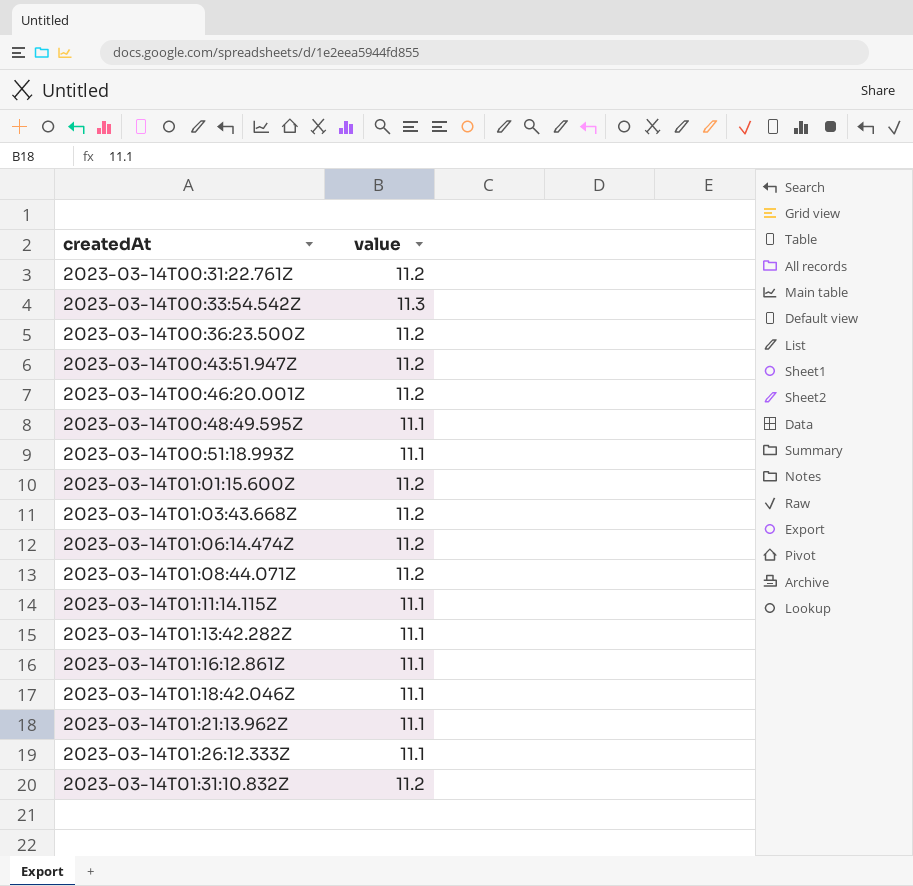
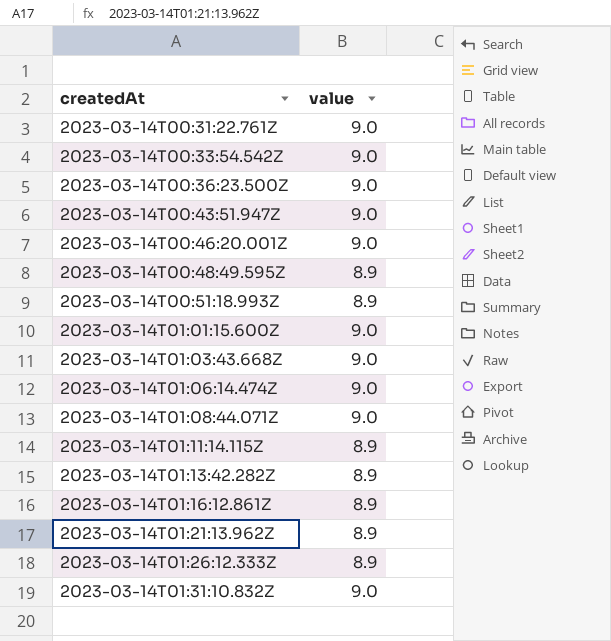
row 2023-03-14T01:18:42.046Z: 11.1 -> none
2023-03-14T00:31:22.761Z | value: 11.2 -> 9.0
2023-03-14T00:33:54.542Z | value: 11.3 -> 9.0
2023-03-14T00:36:23.500Z | value: 11.2 -> 9.0
2023-03-14T00:43:51.947Z | value: 11.2 -> 9.0
2023-03-14T00:46:20.001Z | value: 11.2 -> 9.0
2023-03-14T00:48:49.595Z | value: 11.1 -> 8.9
2023-03-14T00:51:18.993Z | value: 11.1 -> 8.9
2023-03-14T01:01:15.600Z | value: 11.2 -> 9.0
2023-03-14T01:03:43.668Z | value: 11.2 -> 9.0
2023-03-14T01:06:14.474Z | value: 11.2 -> 9.0
2023-03-14T01:08:44.071Z | value: 11.2 -> 9.0
2023-03-14T01:11:14.115Z | value: 11.1 -> 8.9
2023-03-14T01:13:42.282Z | value: 11.1 -> 8.9
2023-03-14T01:16:12.861Z | value: 11.1 -> 8.9
2023-03-14T01:21:13.962Z | value: 11.1 -> 8.9
2023-03-14T01:26:12.333Z | value: 11.1 -> 8.9
2023-03-14T01:31:10.832Z | value: 11.2 -> 9.0

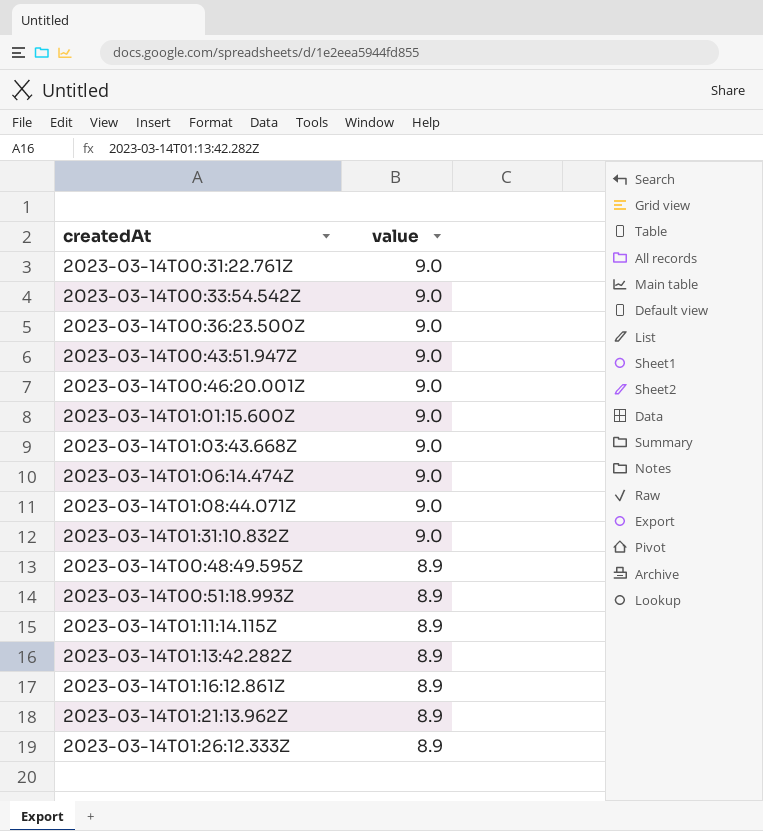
row order: createdAt ascending -> value descending

